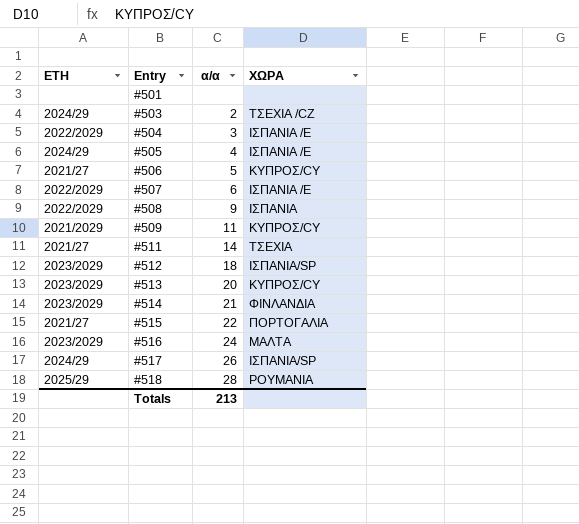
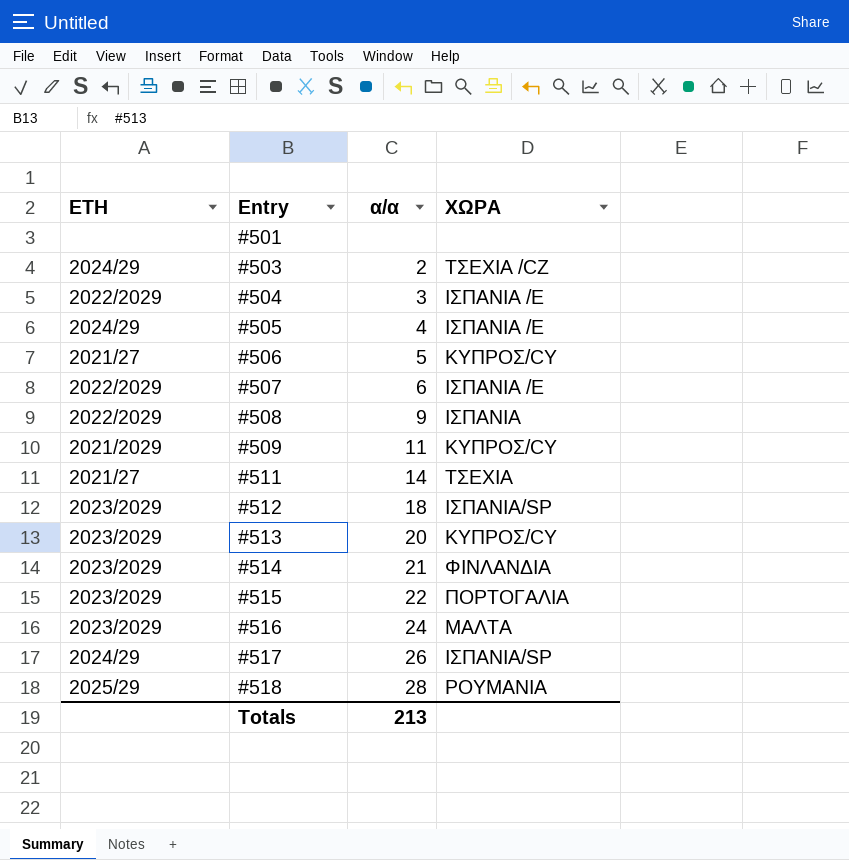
#515 | ΕΤΗ: 2021/27 -> 2023/2029

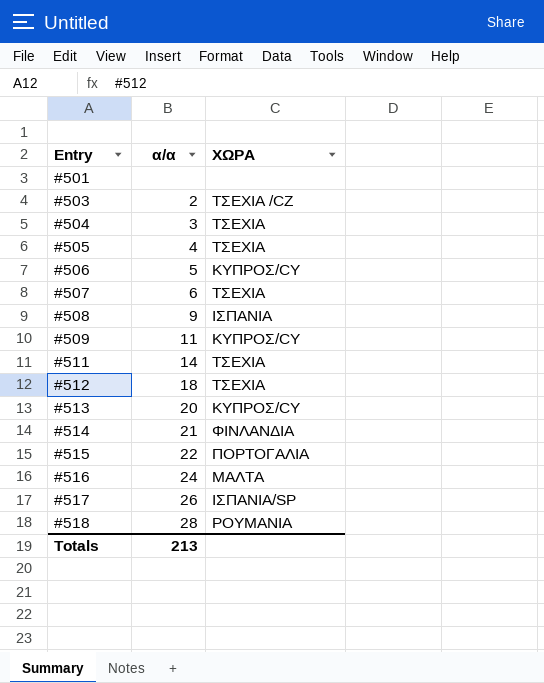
column ΕΤΗ | position: 1 -> none
#504 | ΧΩΡΑ: ΙΣΠΑΝΙΑ /E -> ΤΣΕΧΙΑ
#505 | ΧΩΡΑ: ΙΣΠΑΝΙΑ /E -> ΤΣΕΧΙΑ
#507 | ΧΩΡΑ: ΙΣΠΑΝΙΑ /E -> ΤΣΕΧΙΑ
#512 | ΧΩΡΑ: ΙΣΠΑΝΙΑ/SP -> ΤΣΕΧΙΑ

